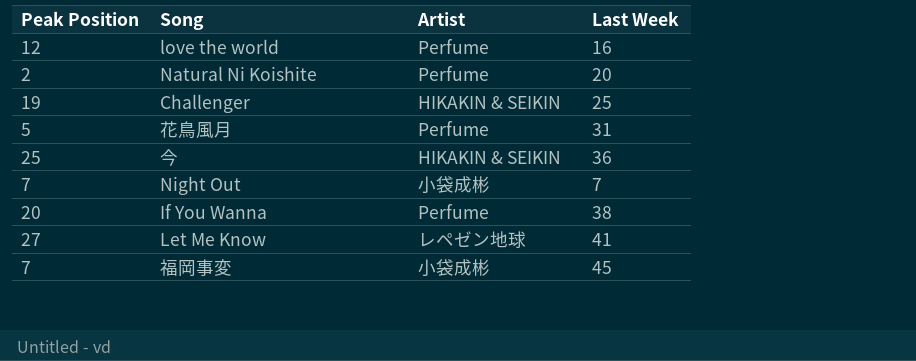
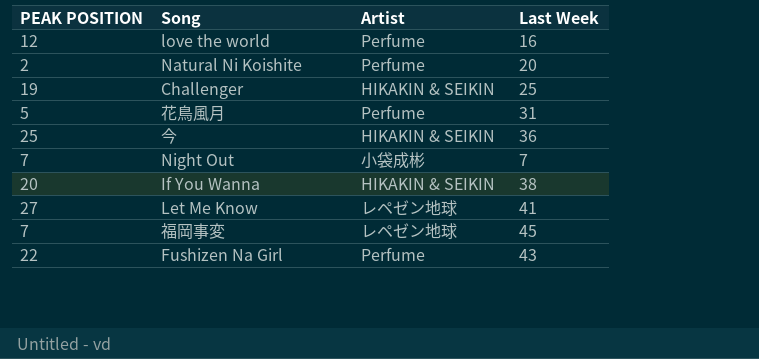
column name: Peak Position -> PEAK POSITION
If You Wanna | Artist: Perfume -> HIKAKIN & SEIKIN
福岡事変 | Artist: 小袋成彬 -> レペゼン地球
row Fushizen Na Girl: none -> 22 | Perfume | 43

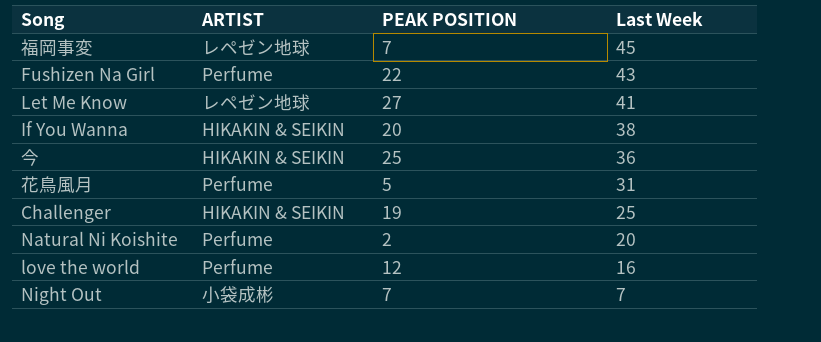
row order: none -> Last Week descending
column name: Artist -> ARTIST
column PEAK POSITION | position: 1 -> 3

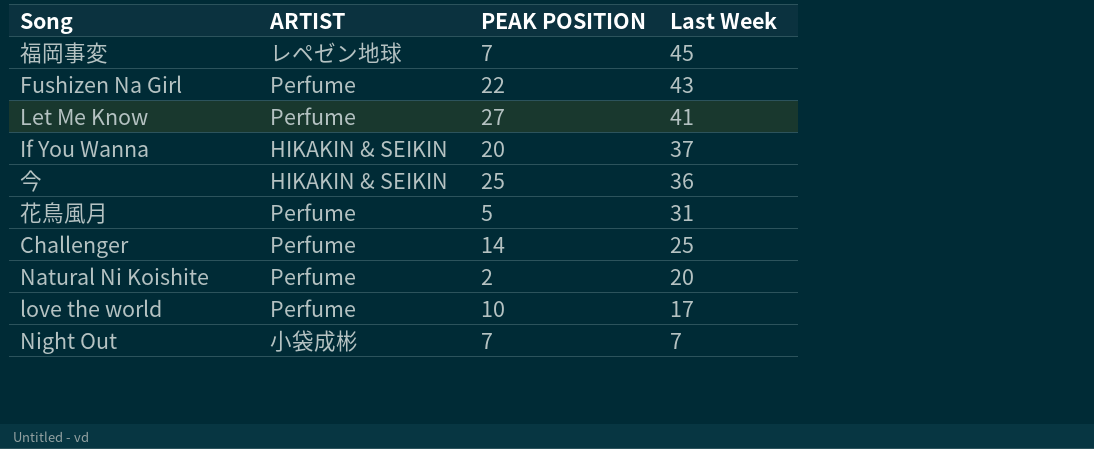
Let Me Know | ARTIST: レペゼン地球 -> Perfume
If You Wanna | Last Week: 38 -> 37
Challenger | ARTIST: HIKAKIN & SEIKIN -> Perfume
Challenger | PEAK POSITION: 19 -> 14
love the world | PEAK POSITION: 12 -> 10
love the world | Last Week: 16 -> 17

